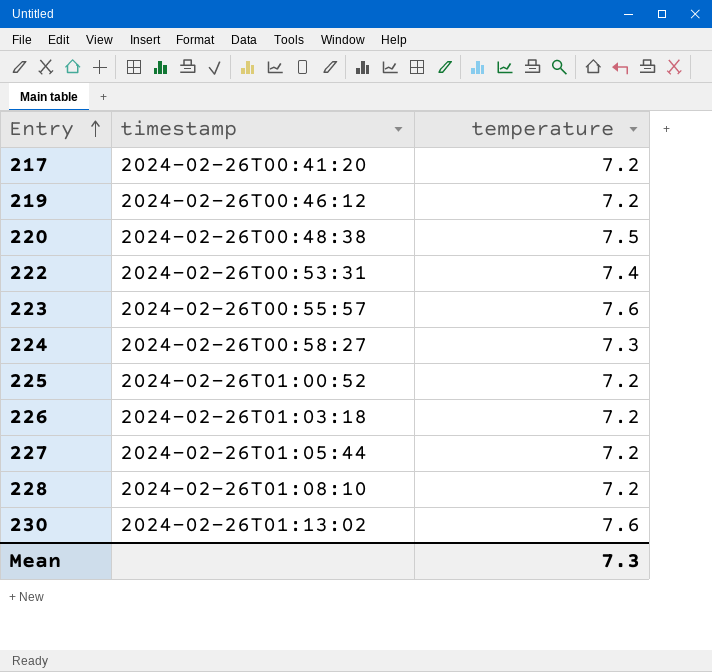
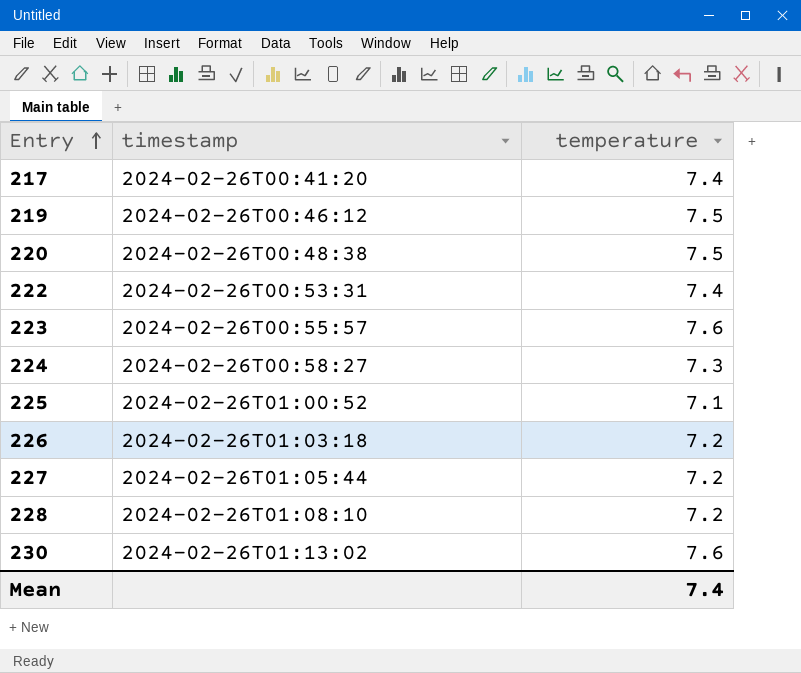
217 | temperature: 7.2 -> 7.4
219 | temperature: 7.2 -> 7.5
225 | temperature: 7.2 -> 7.1
Mean | temperature: 7.3 -> 7.4

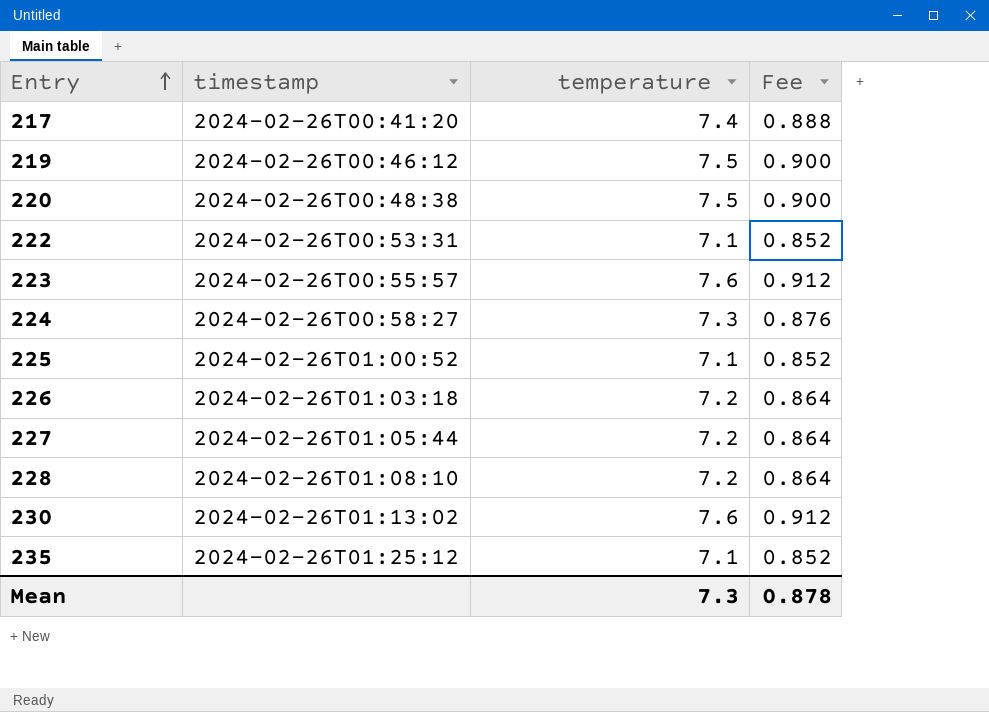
column Fee | formula: none -> [temperature] * 0.12
222 | temperature: 7.4 -> 7.1
row 235: none -> 2024-02-26T01:25:12 | 7.1 | 0.852
Mean | temperature: 7.4 -> 7.3

